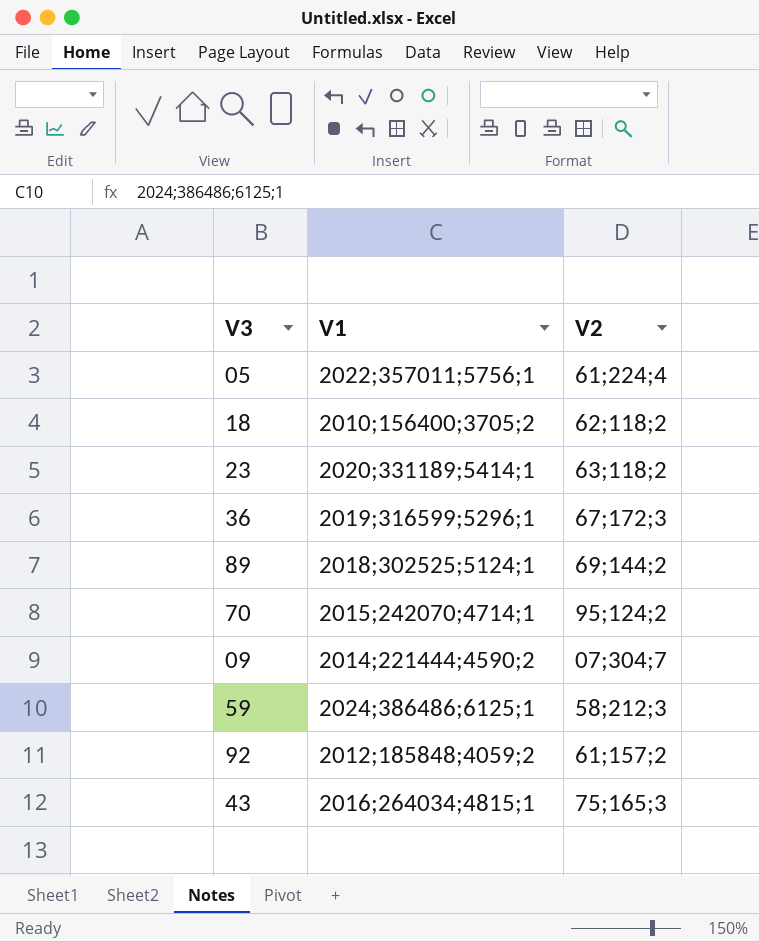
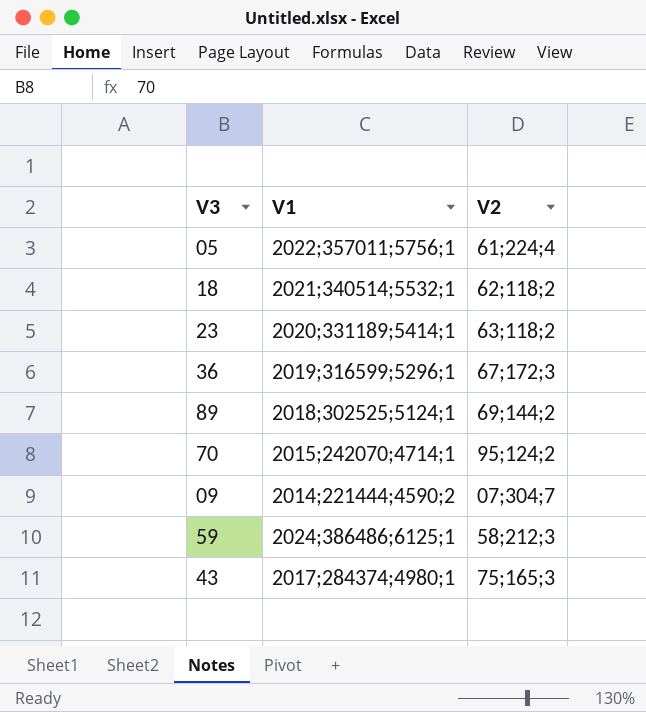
row 92: 2012;185848;4059;2 | 61;157;2 -> none
18 | V1: 2010;156400;3705;2 -> 2021;340514;5532;1
43 | V1: 2016;264034;4815;1 -> 2017;284374;4980;1

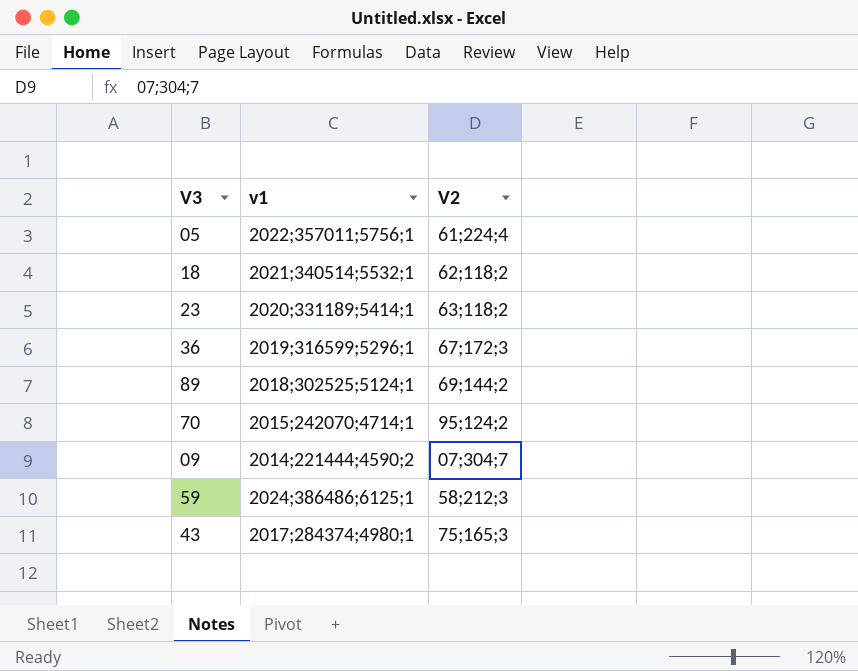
column name: V1 -> v1

